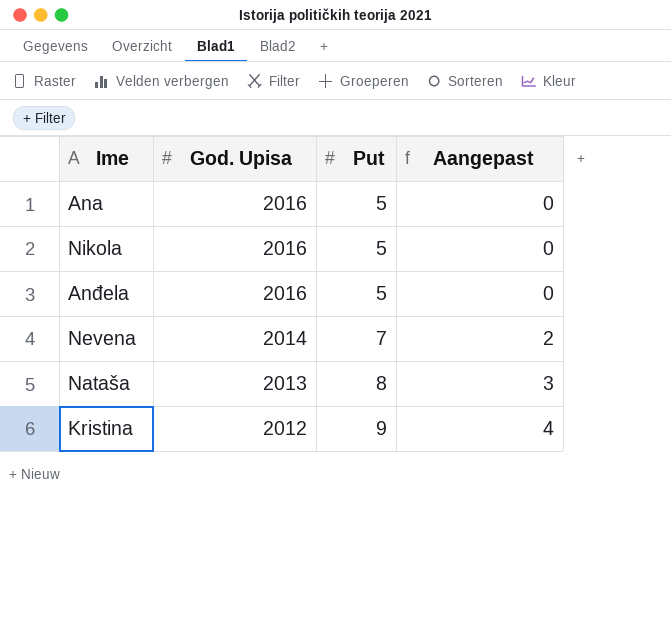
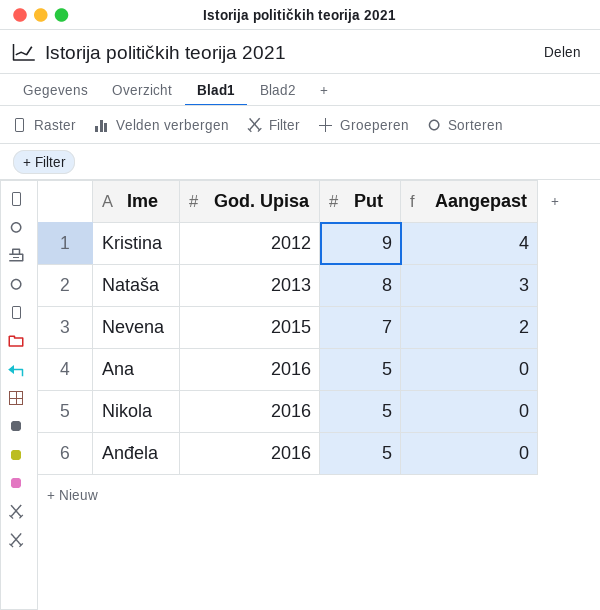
row order: God. Upisa descending -> God. Upisa ascending
Nevena | God. Upisa: 2014 -> 2015

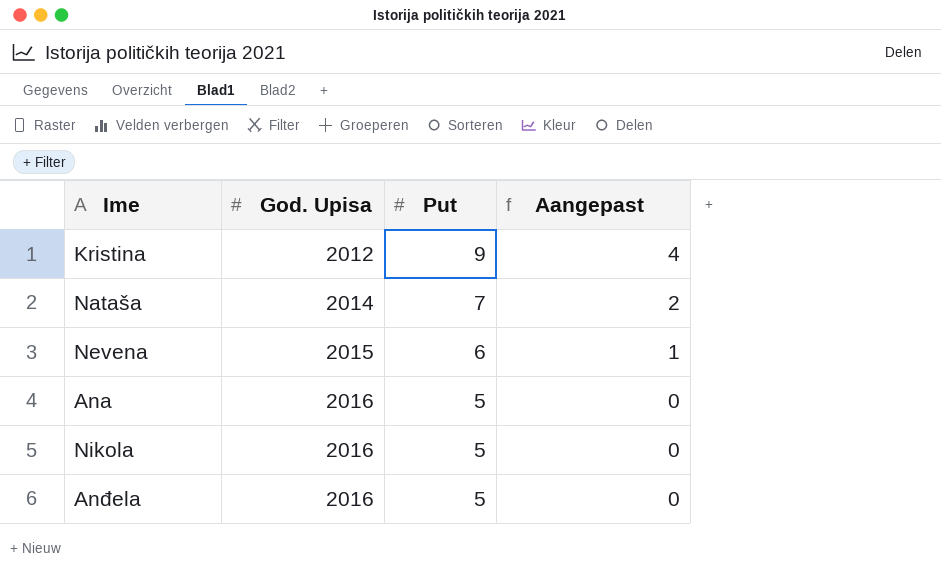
Nataša | God. Upisa: 2013 -> 2014
Nataša | Put: 8 -> 7
Nataša | Aangepast: 3 -> 2
Nevena | Put: 7 -> 6
Nevena | Aangepast: 2 -> 1

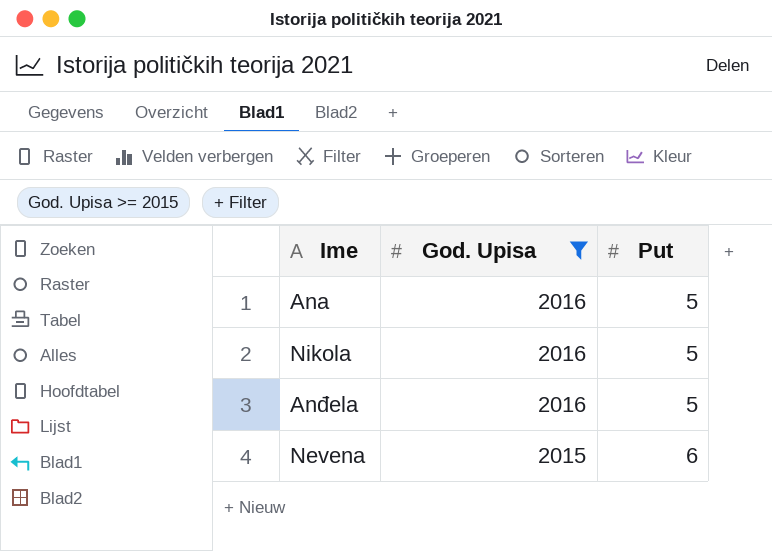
filter: none -> God. Upisa >= 2015
row order: God. Upisa ascending -> God. Upisa descending
column Aangepast | formula: [Put] - 5 -> none

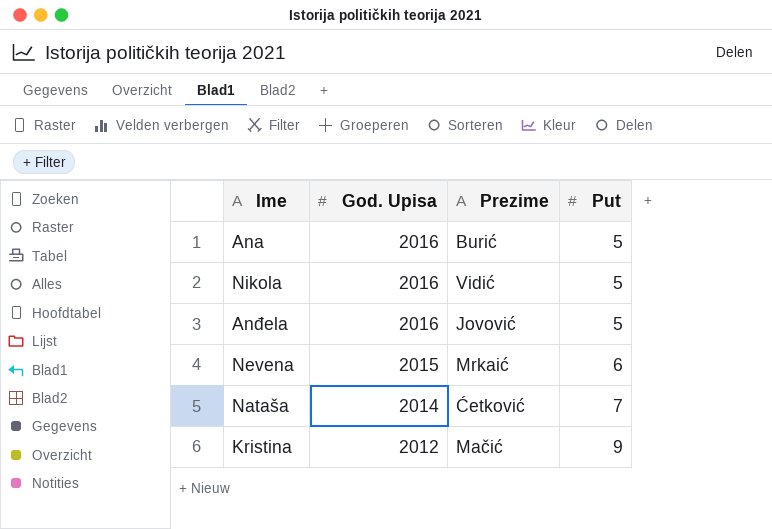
filter: God. Upisa >= 2015 -> none
column Prezime | position: none -> 3

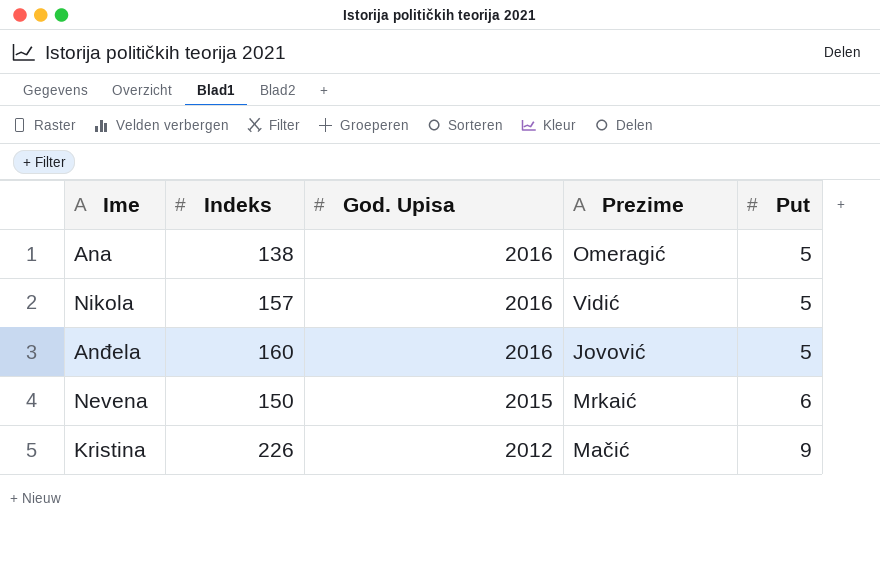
column Indeks | position: none -> 2
row Nataša: 2014 | Ćetković | 7 -> none
Ana | Prezime: Burić -> Omeragić

